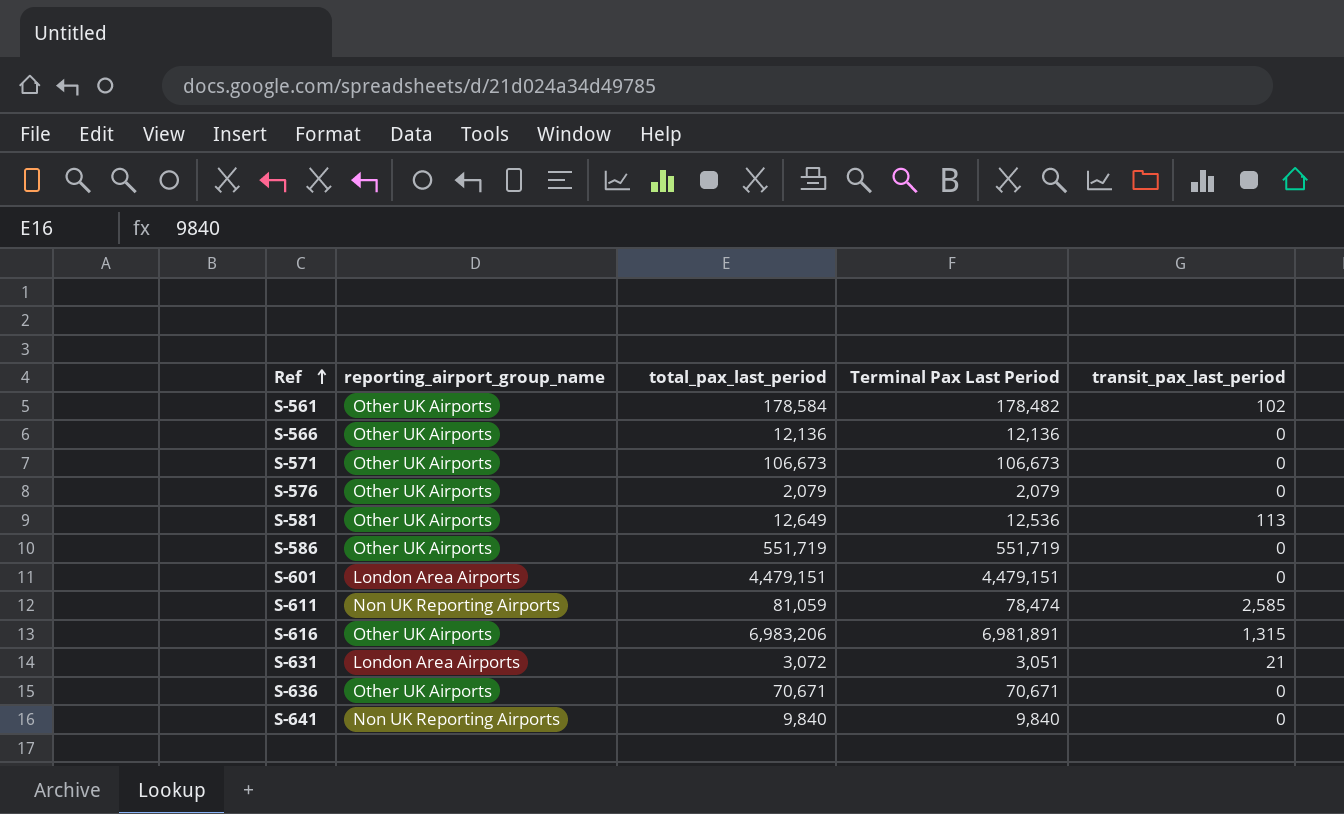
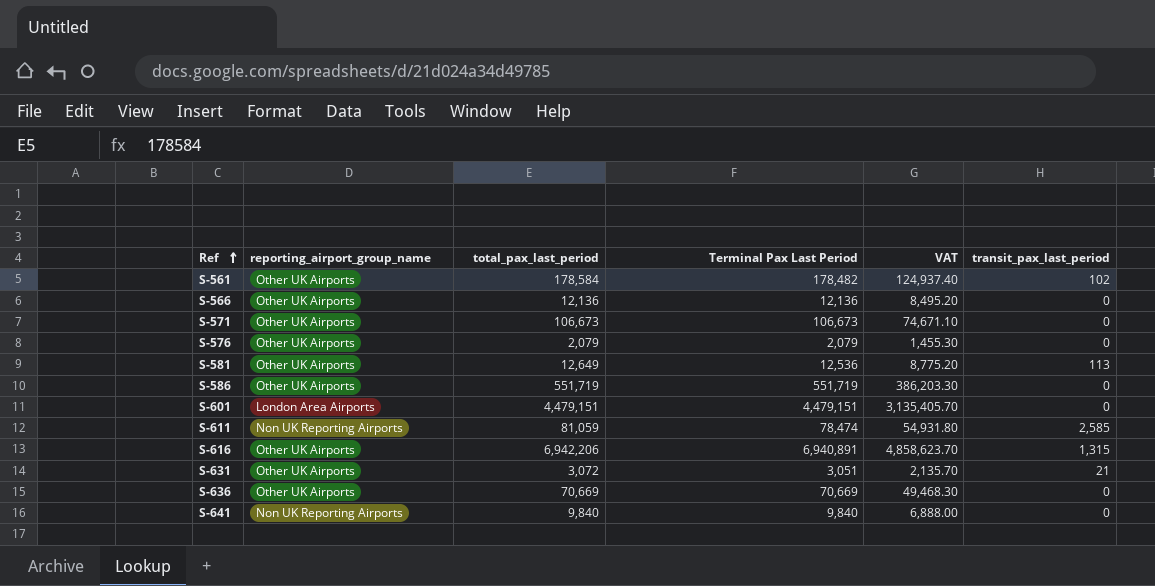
column VAT | formula: none -> [Terminal Pax Last Period] * 0.7
S-616 | total_pax_last_period: 6,983,206 -> 6,942,206
S-616 | Terminal Pax Last Period: 6,981,891 -> 6,940,891
S-631 | reporting_airport_group_name: London Area Airports -> Other UK Airports
S-636 | total_pax_last_period: 70,671 -> 70,669
S-636 | Terminal Pax Last Period: 70,671 -> 70,669

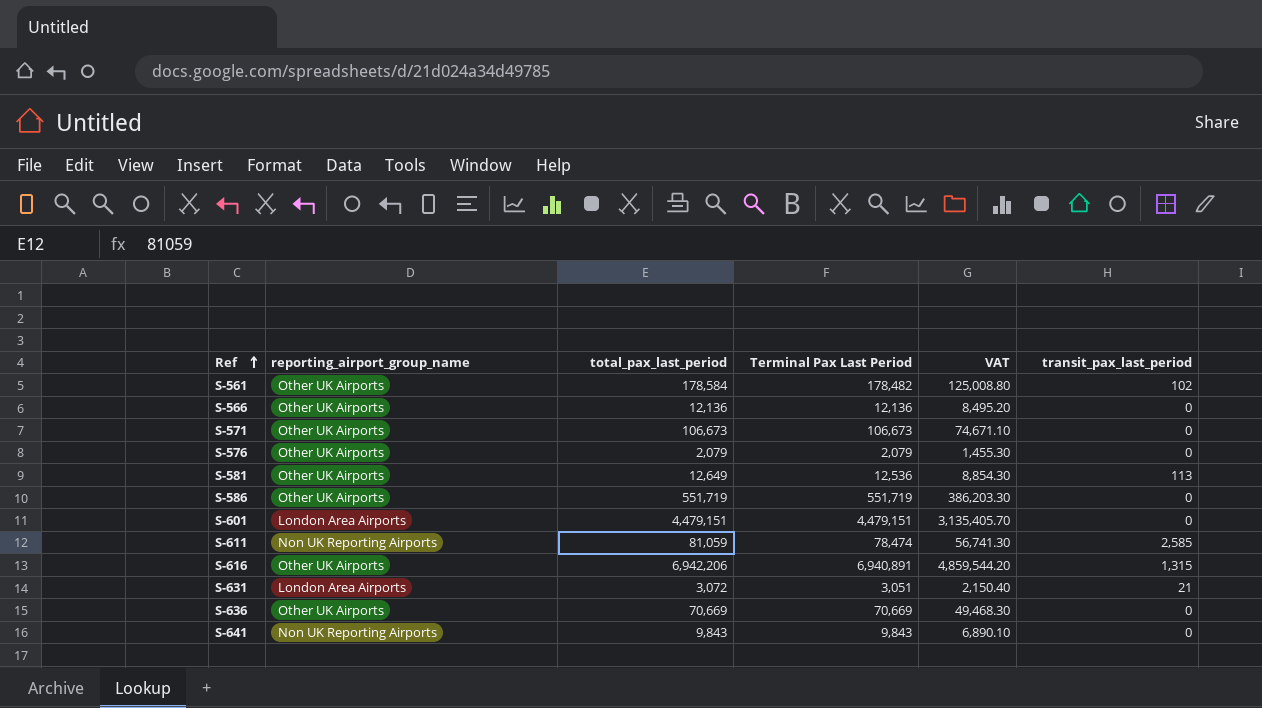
column VAT | formula: [Terminal Pax Last Period] * 0.7 -> [total_pax_last_period] * 0.7
S-631 | reporting_airport_group_name: Other UK Airports -> London Area Airports
S-641 | total_pax_last_period: 9,840 -> 9,843
S-641 | Terminal Pax Last Period: 9,840 -> 9,843

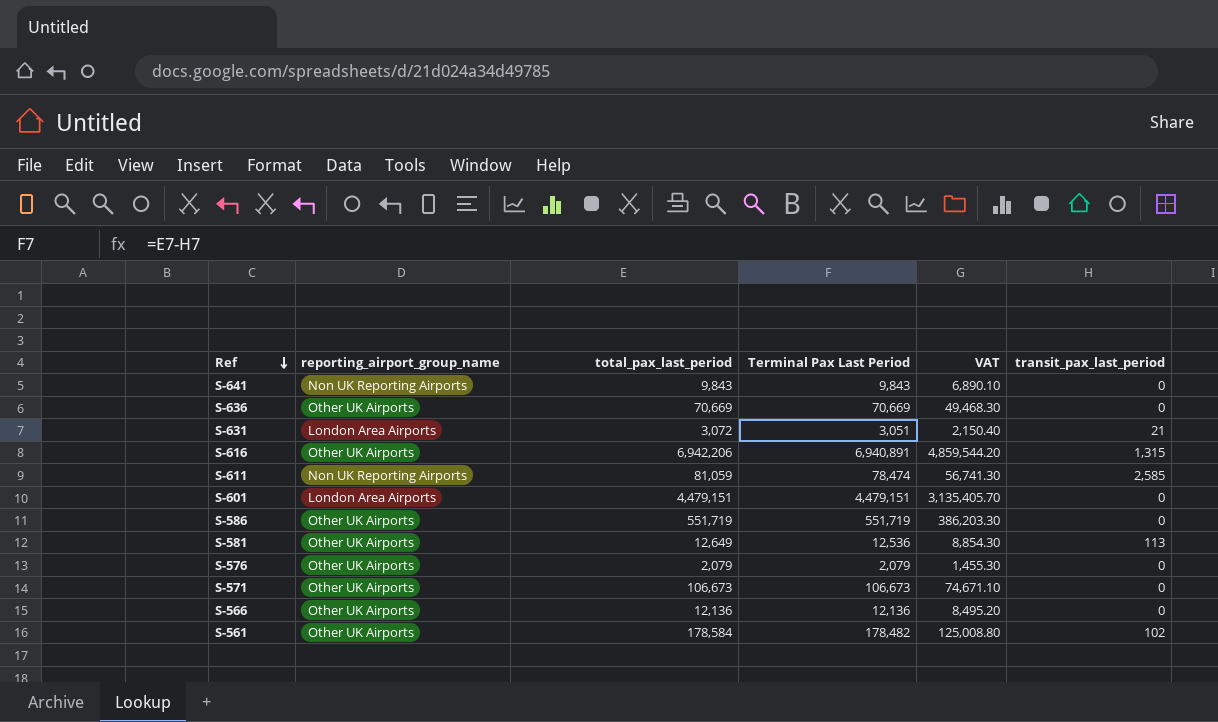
row order: Ref ascending -> Ref descending

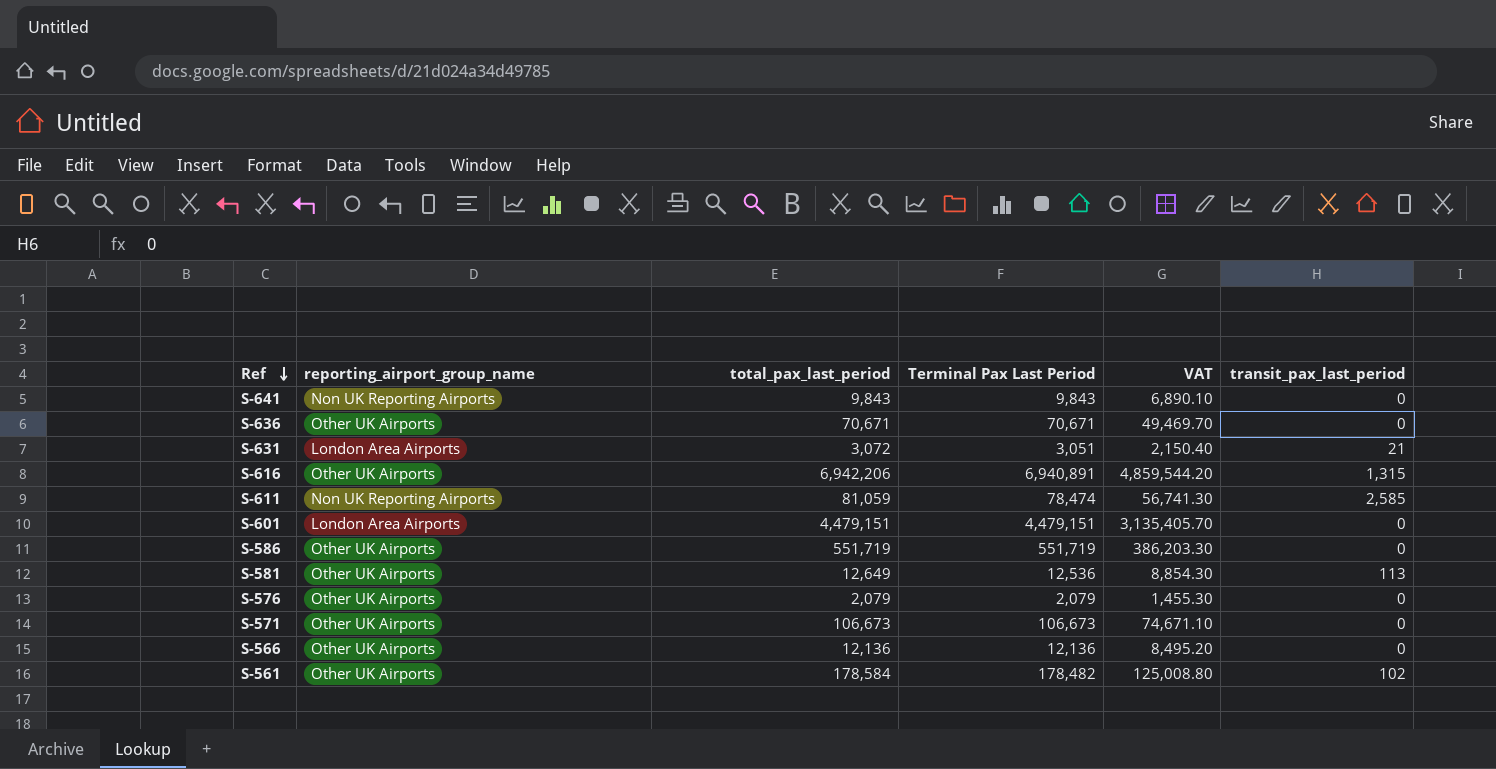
S-636 | total_pax_last_period: 70,669 -> 70,671
S-636 | Terminal Pax Last Period: 70,669 -> 70,671
S-636 | VAT: 49,468.30 -> 49,469.70

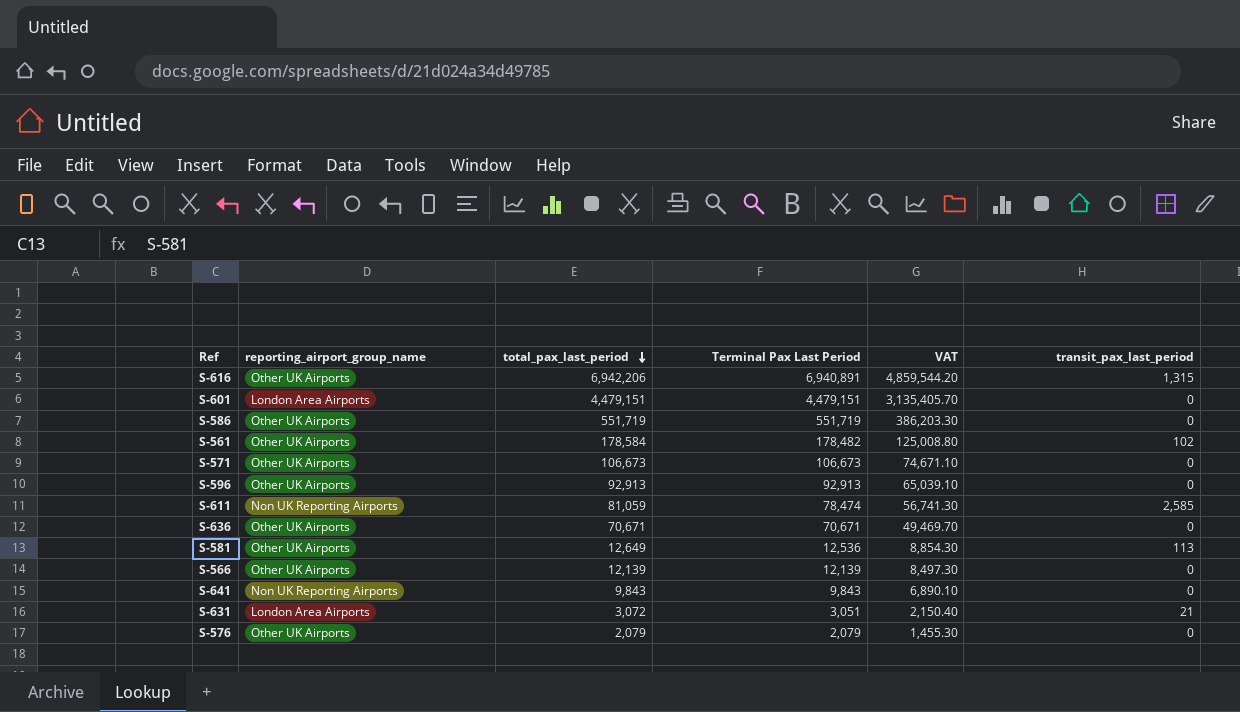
row order: Ref descending -> total_pax_last_period descending
row S-596: none -> Other UK Airports | 92,913 | 92,913 | 65,039.10 | 0
S-566 | total_pax_last_period: 12,136 -> 12,139
S-566 | Terminal Pax Last Period: 12,136 -> 12,139
S-566 | VAT: 8,495.20 -> 8,497.30

